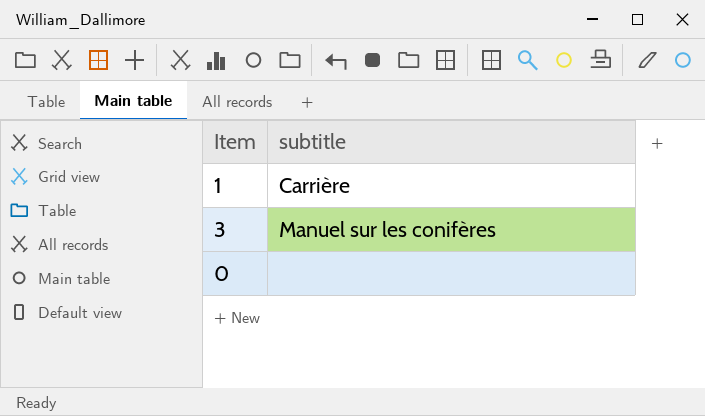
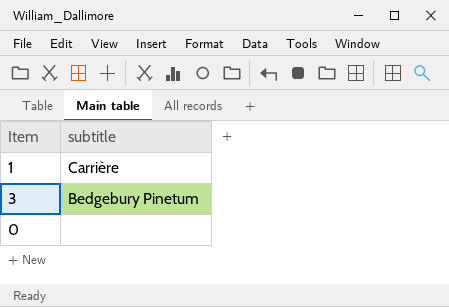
3 | subtitle: Manuel sur les conifères -> Bedgebury Pinetum

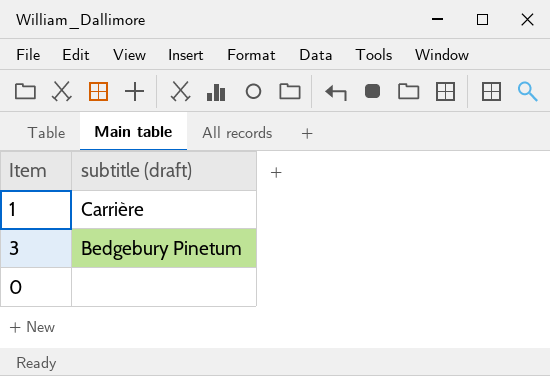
column name: subtitle -> subtitle (draft)

